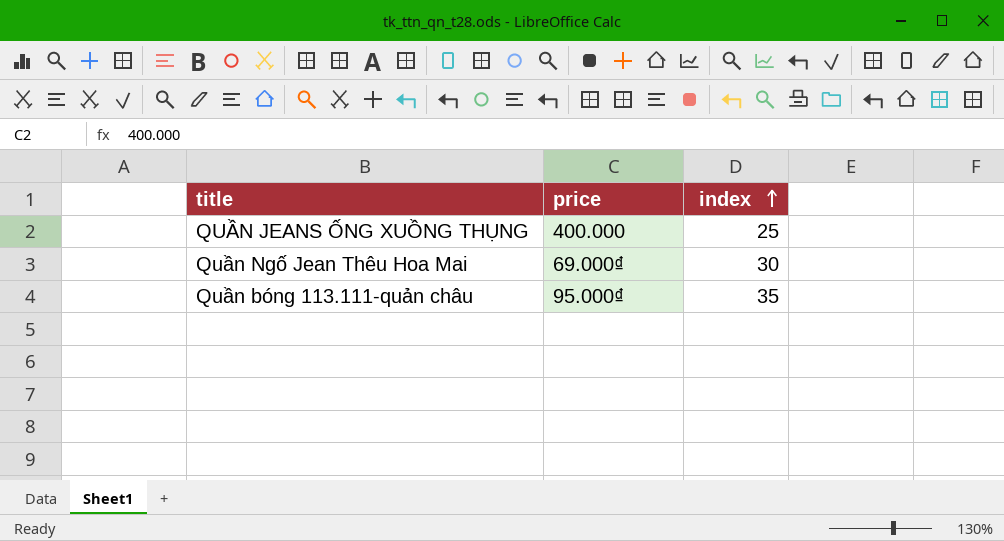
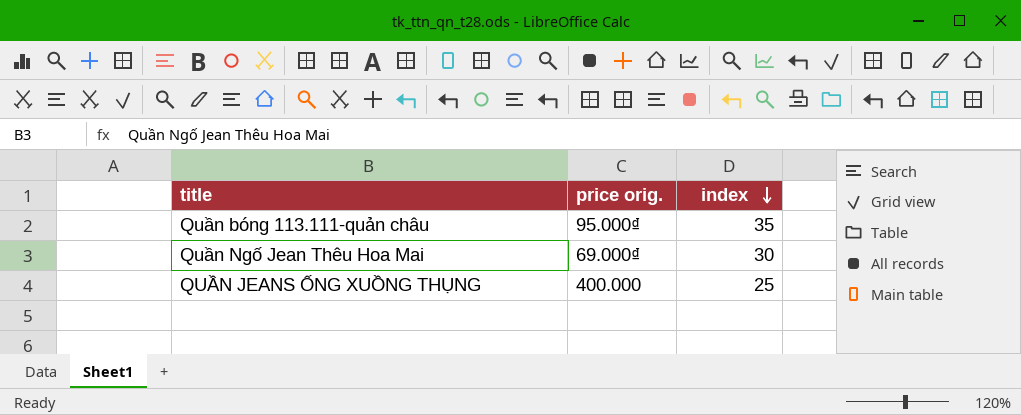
row order: index ascending -> index descending
column name: price -> price orig.

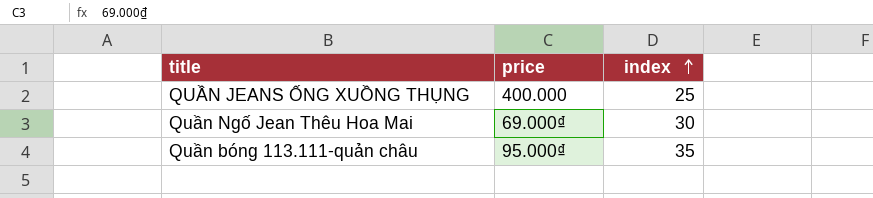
row order: index descending -> index ascending
column name: price orig. -> price

